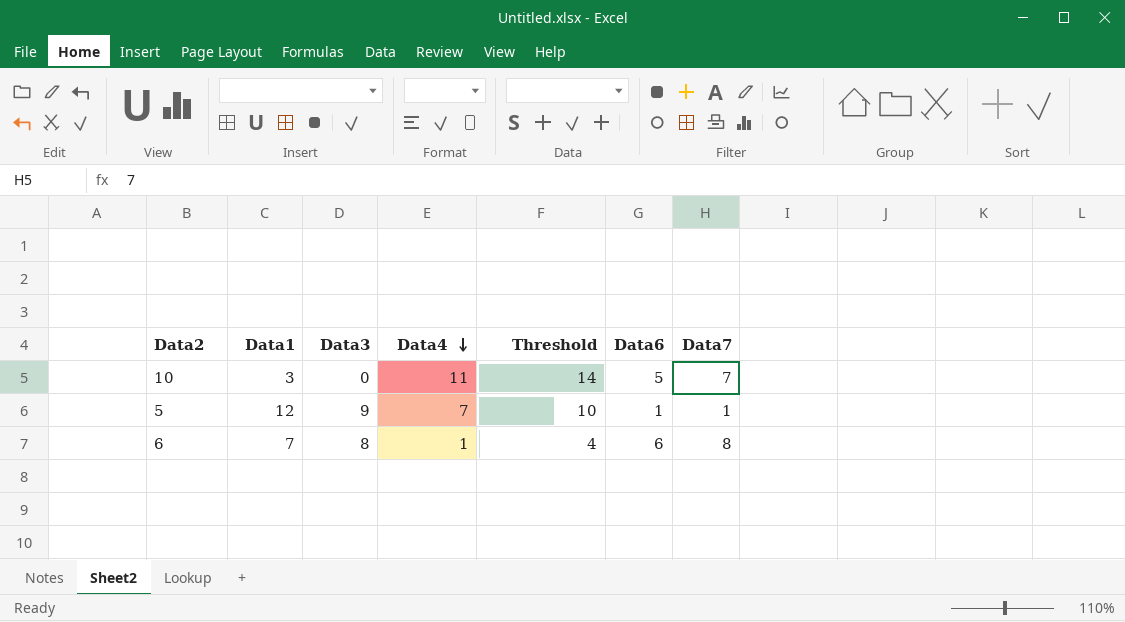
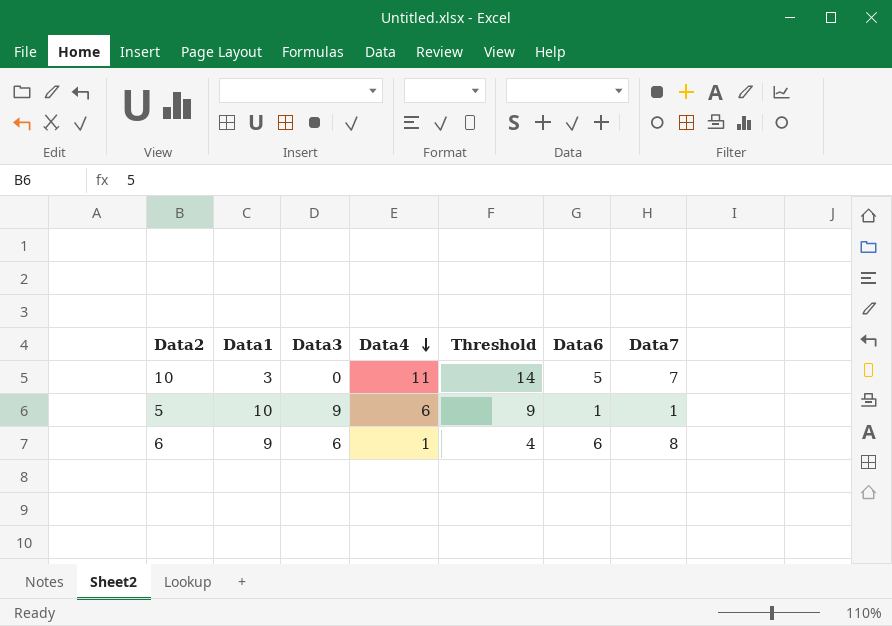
5 | Data1: 12 -> 10
5 | Data4: 7 -> 6
5 | Threshold: 10 -> 9
6 | Data1: 7 -> 9
6 | Data3: 8 -> 6

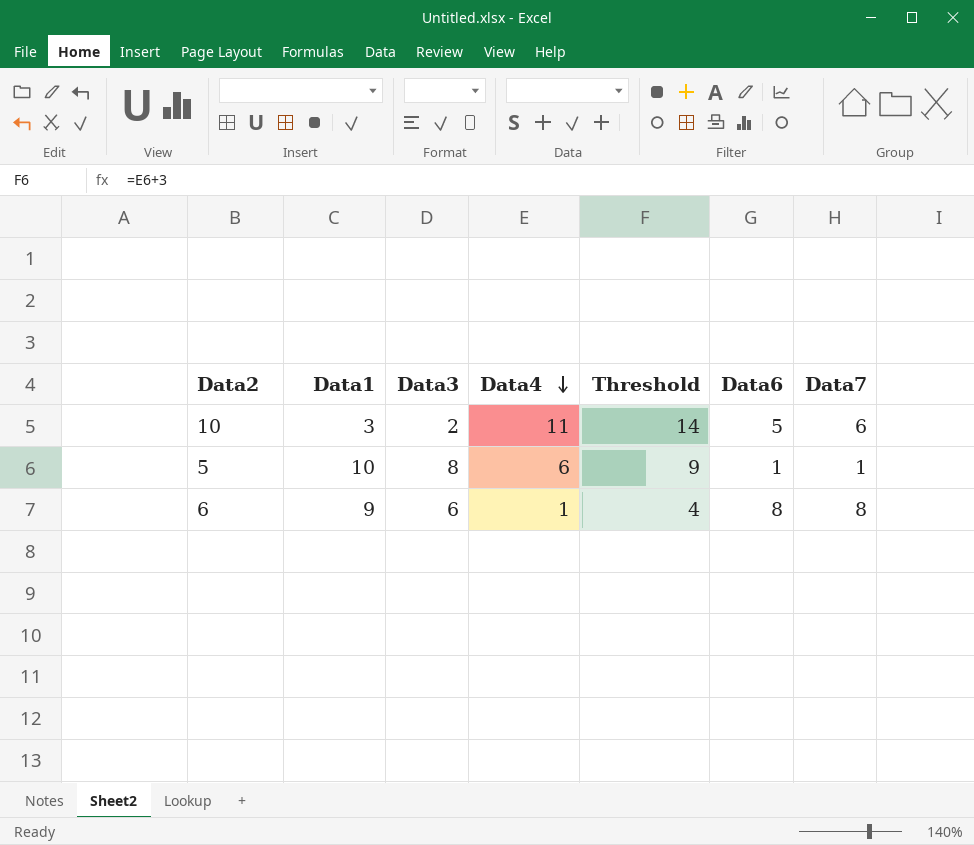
10 | Data3: 0 -> 2
10 | Data7: 7 -> 6
5 | Data3: 9 -> 8
6 | Data6: 6 -> 8

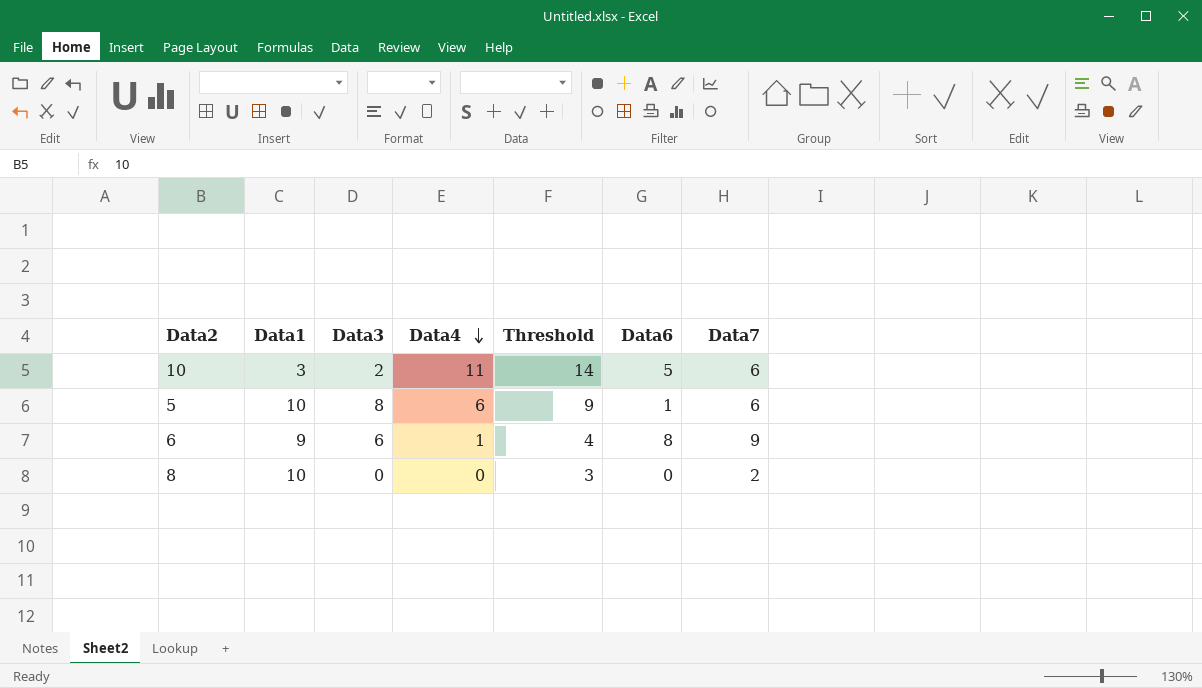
5 | Data7: 1 -> 6
6 | Data7: 8 -> 9
row 8: none -> 10 | 0 | 0 | 3 | 0 | 2

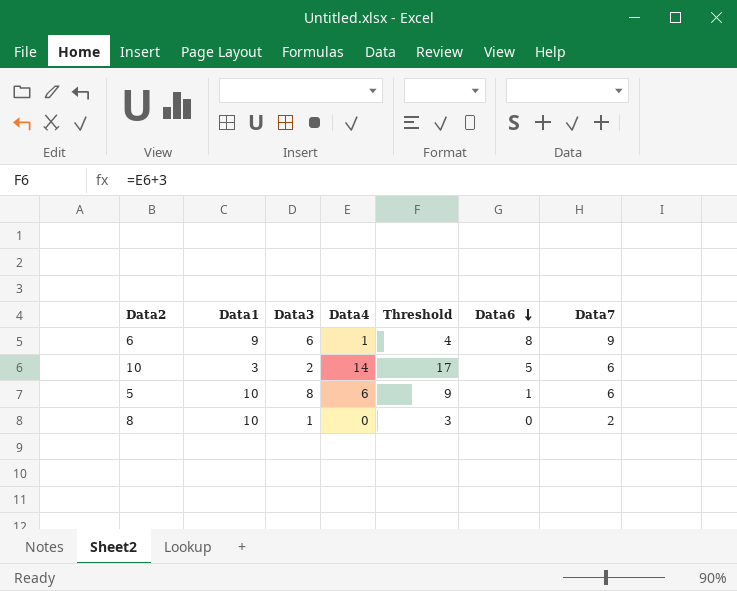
row order: Data4 descending -> Data6 descending
10 | Data4: 11 -> 14
10 | Threshold: 14 -> 17
8 | Data3: 0 -> 1

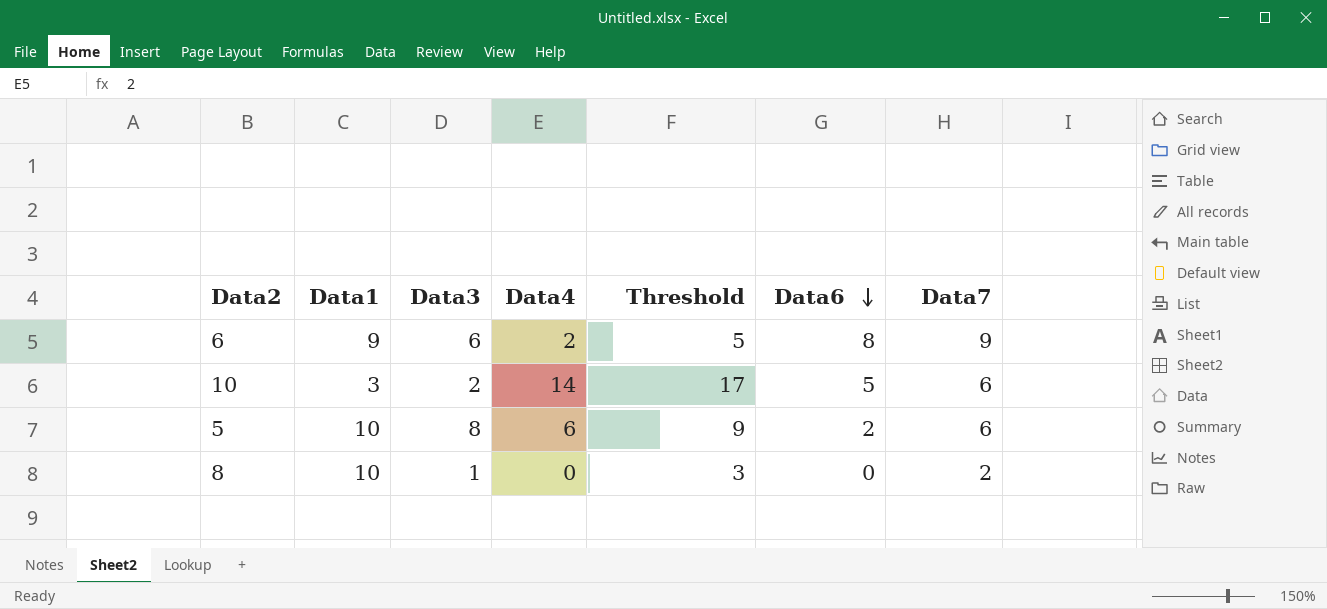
6 | Data4: 1 -> 2
6 | Threshold: 4 -> 5
5 | Data6: 1 -> 2

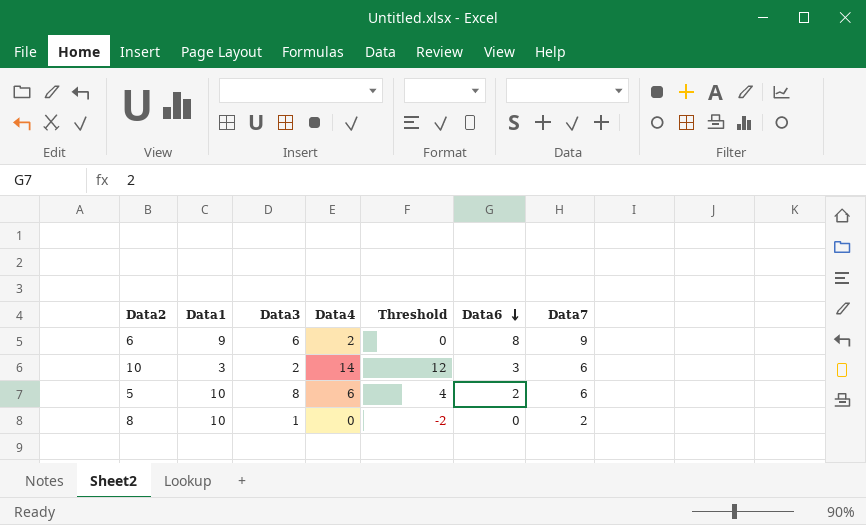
column Threshold | formula: [Data4] + 3 -> [Data4] - 2
10 | Data6: 5 -> 3

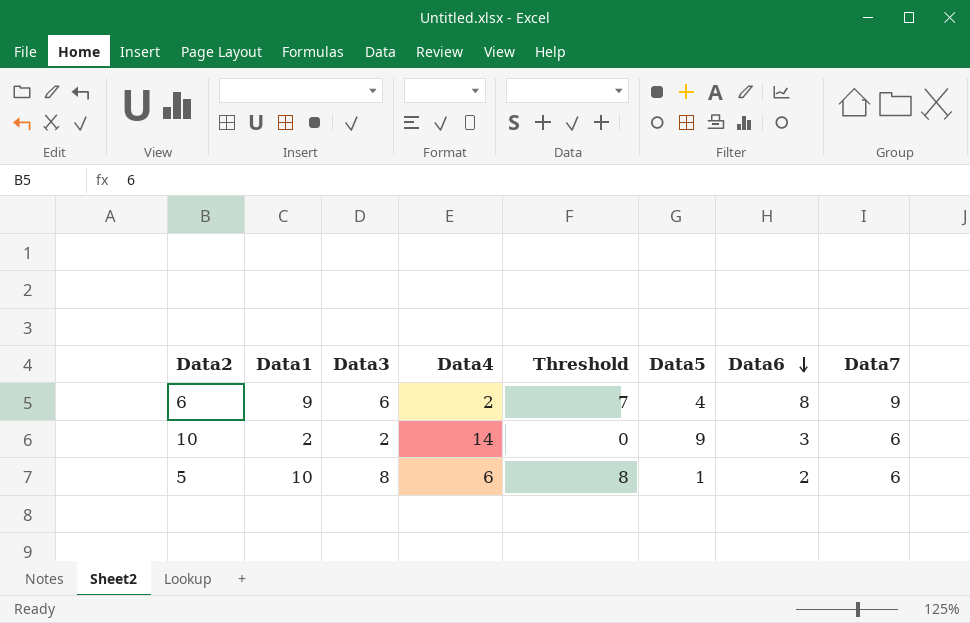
column Threshold | formula: [Data4] - 2 -> [Data1] - 2
column Data5 | position: none -> 6
row 8: 10 | 1 | 0 | -2 | 0 | 2 -> none
10 | Data1: 3 -> 2

